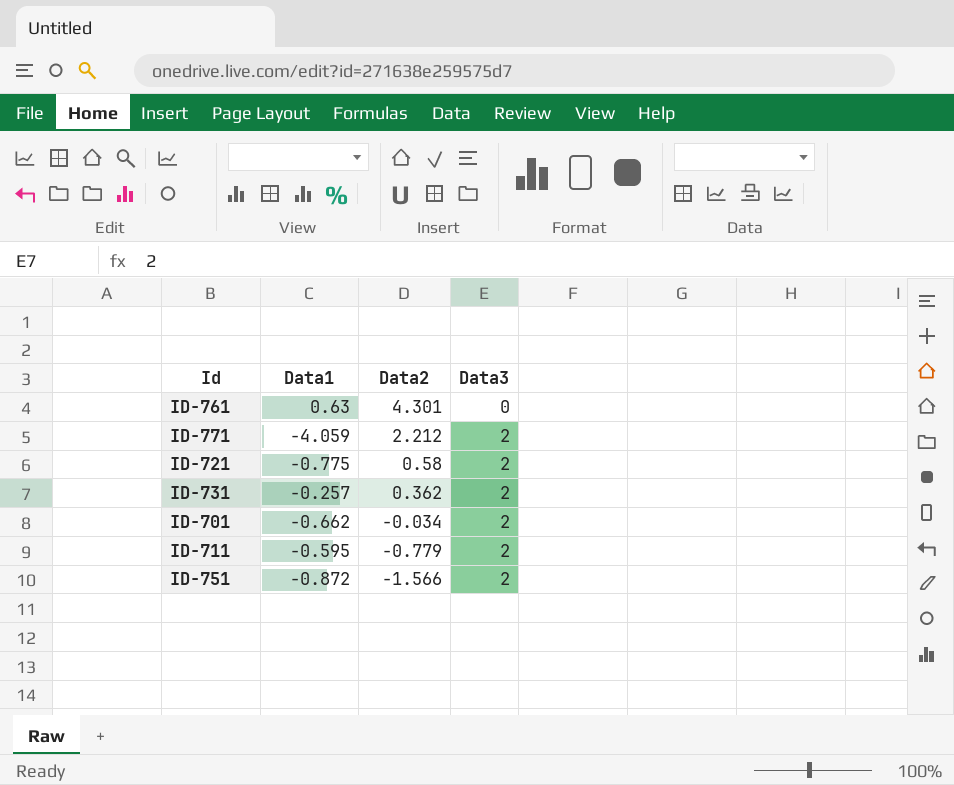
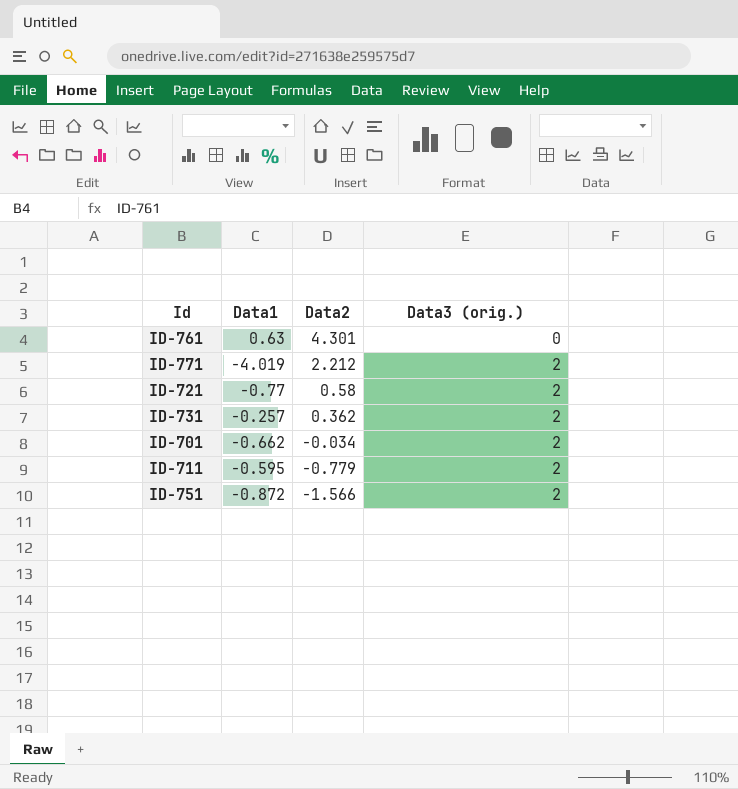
column name: Data3 -> Data3 (orig.)
ID-771 | Data1: -4.059 -> -4.019
ID-721 | Data1: -0.775 -> -0.77

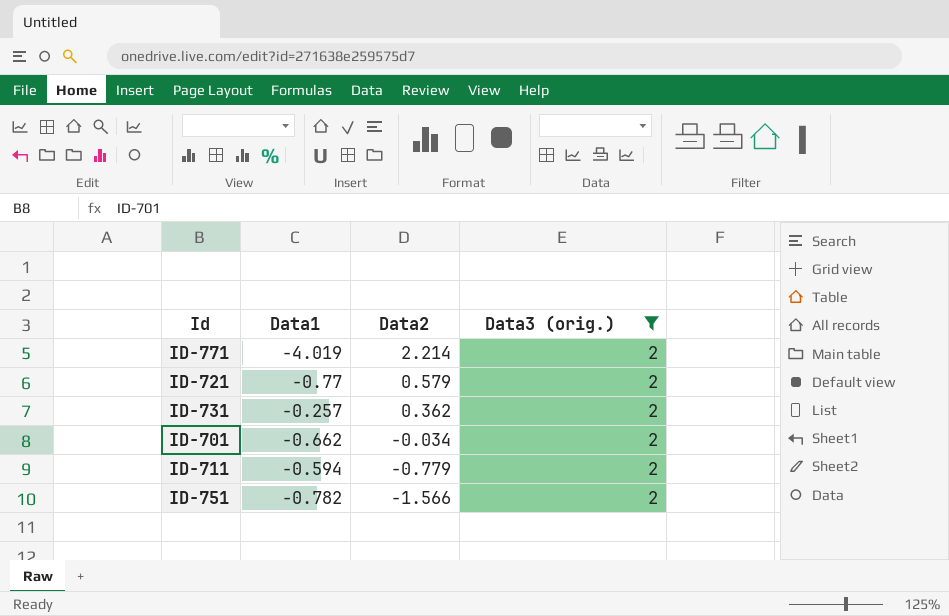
filter: none -> Data3 (orig.) = 2
ID-771 | Data2: 2.212 -> 2.214
ID-721 | Data2: 0.58 -> 0.579
ID-711 | Data1: -0.595 -> -0.594
ID-751 | Data1: -0.872 -> -0.782

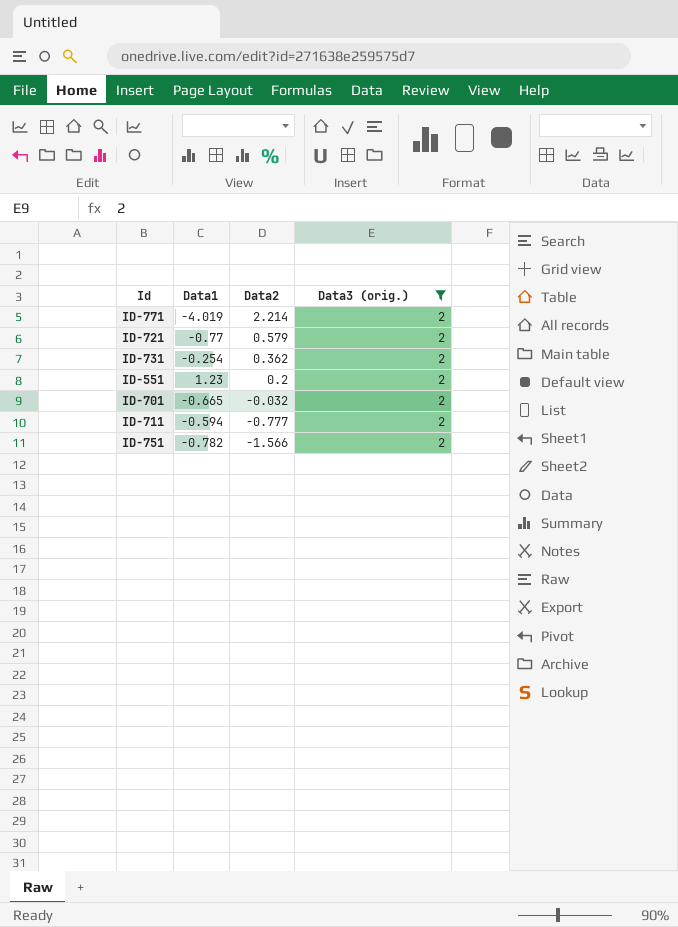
ID-731 | Data1: -0.257 -> -0.254
row ID-551: none -> 1.23 | 0.2 | 2
ID-701 | Data1: -0.662 -> -0.665
ID-701 | Data2: -0.034 -> -0.032
ID-711 | Data2: -0.779 -> -0.777

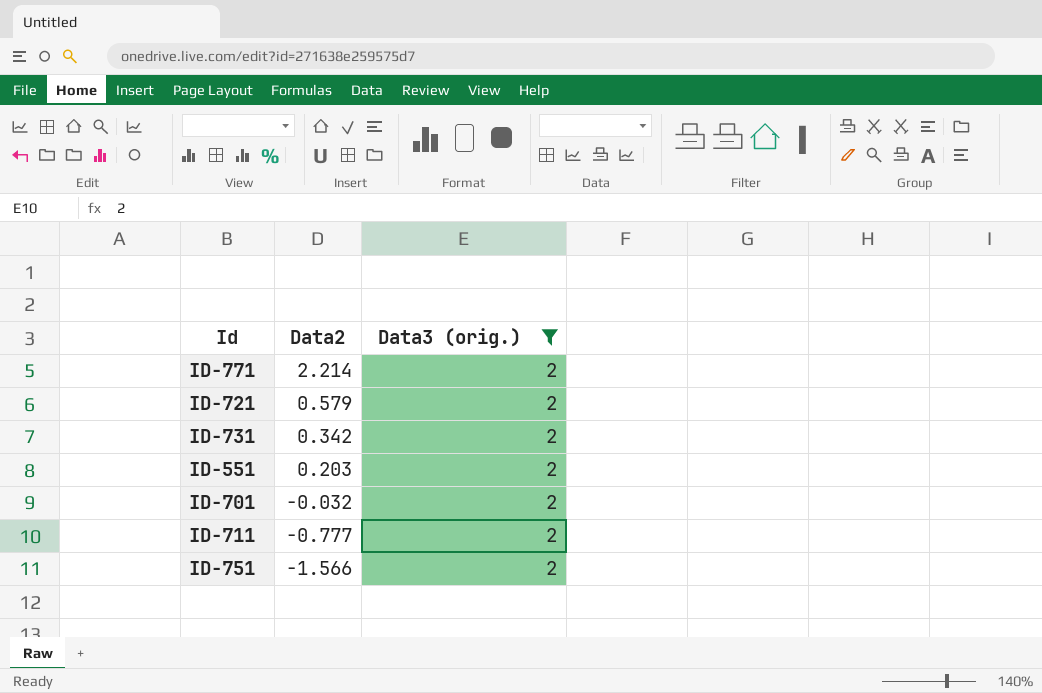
column Data1 | position: 2 -> none
ID-731 | Data2: 0.362 -> 0.342
ID-551 | Data2: 0.2 -> 0.203

